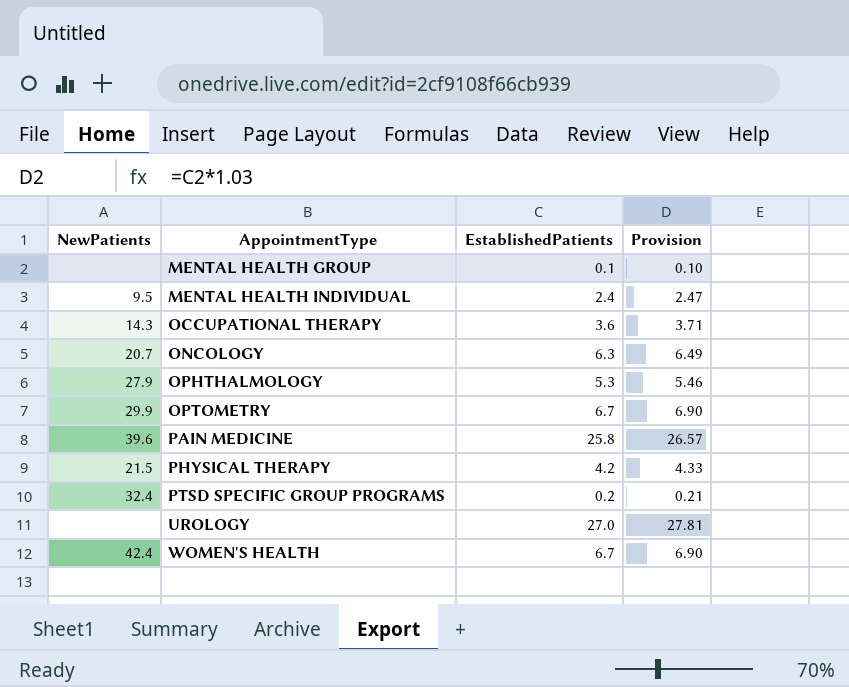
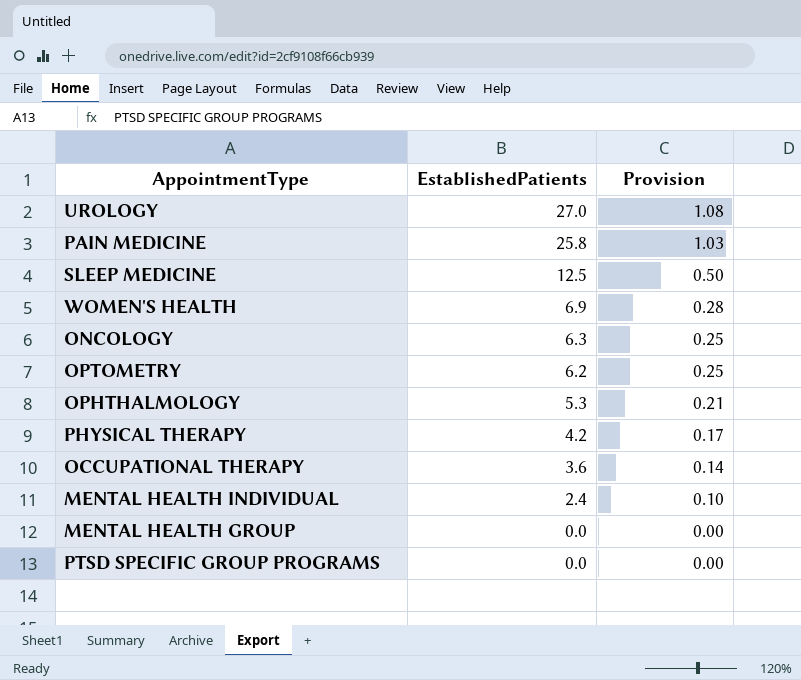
row order: AppointmentType ascending -> EstablishedPatients descending
column NewPatients | position: 1 -> none
column Provision | formula: [EstablishedPatients] * 1.03 -> [EstablishedPatients] * 0.04
row SLEEP MEDICINE: none -> 12.5 | 0.50
WOMEN'S HEALTH | EstablishedPatients: 6.7 -> 6.9
OPTOMETRY | EstablishedPatients: 6.7 -> 6.2
MENTAL HEALTH GROUP | EstablishedPatients: 0.1 -> 0.0
PTSD SPECIFIC GROUP PROGRAMS | EstablishedPatients: 0.2 -> 0.0

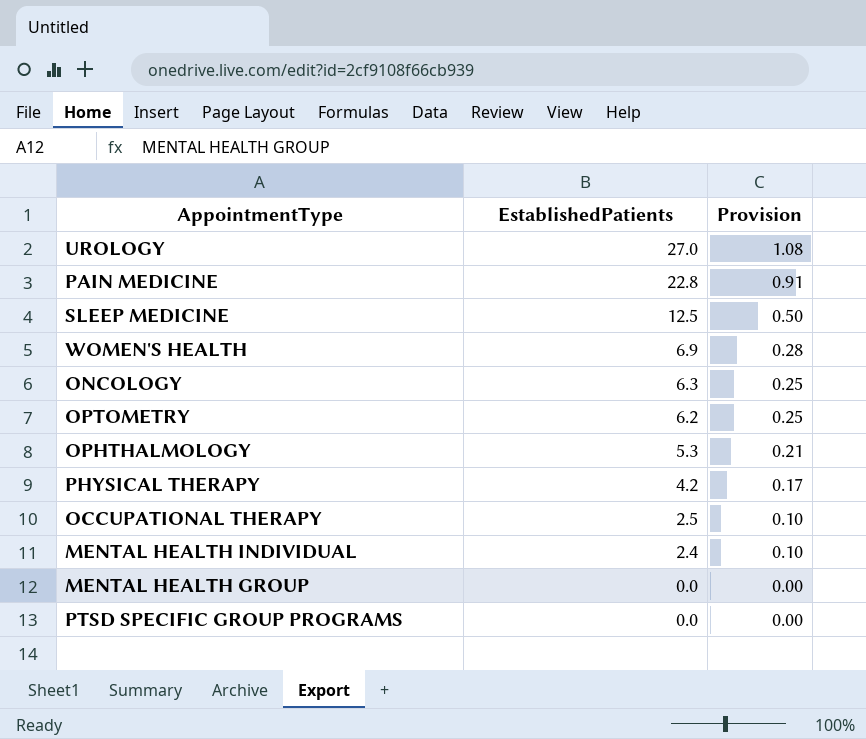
PAIN MEDICINE | EstablishedPatients: 25.8 -> 22.8
PAIN MEDICINE | Provision: 1.03 -> 0.91
OCCUPATIONAL THERAPY | EstablishedPatients: 3.6 -> 2.5
OCCUPATIONAL THERAPY | Provision: 0.14 -> 0.10

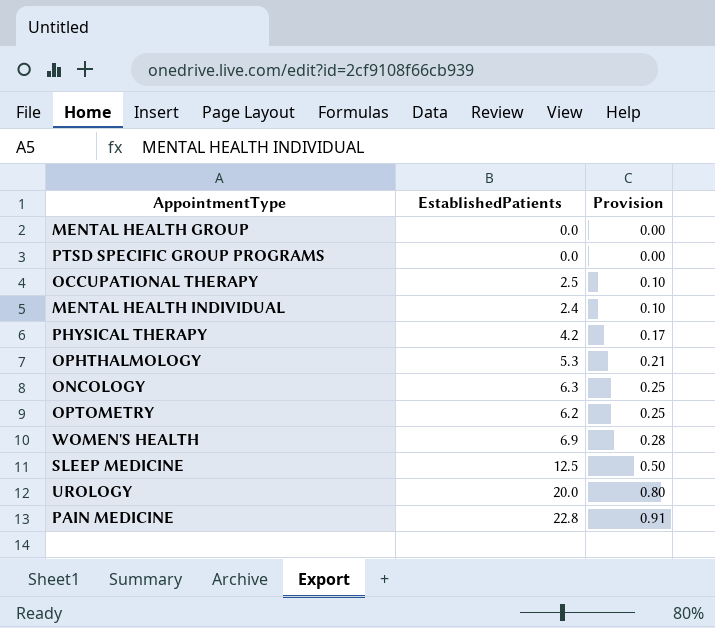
row order: EstablishedPatients descending -> Provision ascending
UROLOGY | EstablishedPatients: 27.0 -> 20.0
UROLOGY | Provision: 1.08 -> 0.80

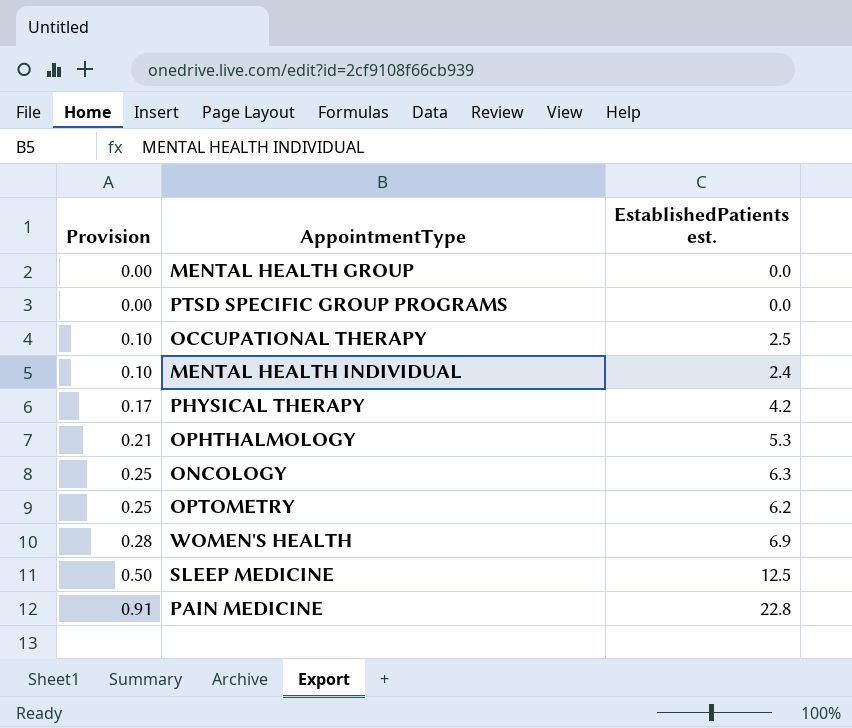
column Provision | position: 3 -> 1
column name: EstablishedPatients -> EstablishedPatients est.
row UROLOGY: 20.0 | 0.80 -> none

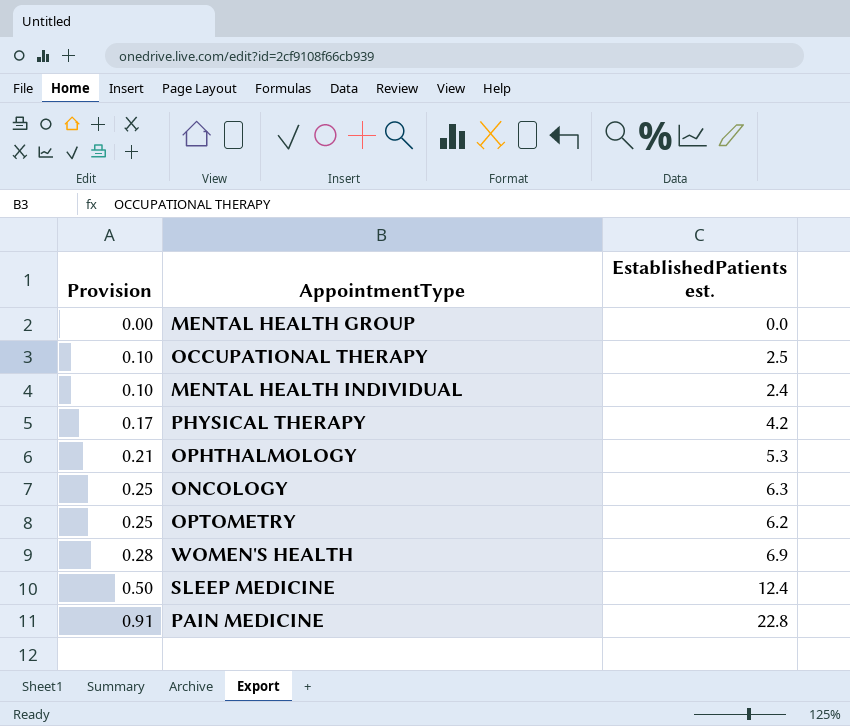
row PTSD SPECIFIC GROUP PROGRAMS: 0.00 | 0.0 -> none
SLEEP MEDICINE | EstablishedPatients est.: 12.5 -> 12.4

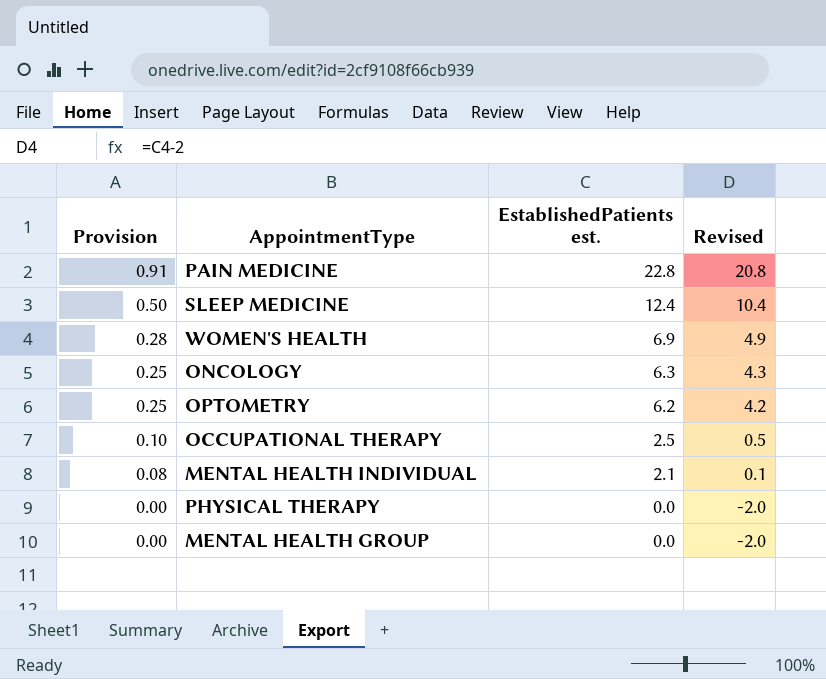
row order: Provision ascending -> Provision descending
column Revised | formula: none -> [EstablishedPatients est.] - 2
row OPHTHALMOLOGY: 0.21 | 5.3 -> none
MENTAL HEALTH INDIVIDUAL | Provision: 0.10 -> 0.08
MENTAL HEALTH INDIVIDUAL | EstablishedPatients est.: 2.4 -> 2.1
PHYSICAL THERAPY | Provision: 0.17 -> 0.00
PHYSICAL THERAPY | EstablishedPatients est.: 4.2 -> 0.0

